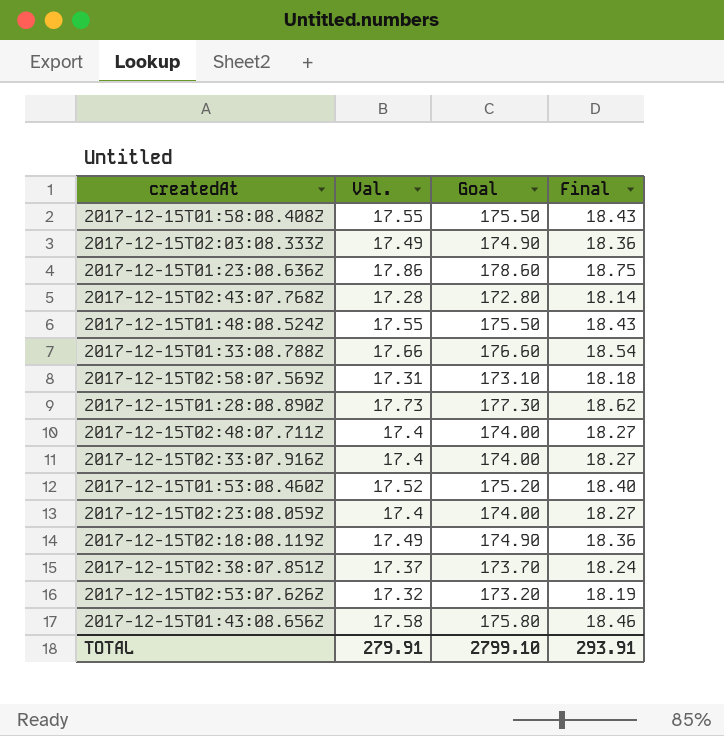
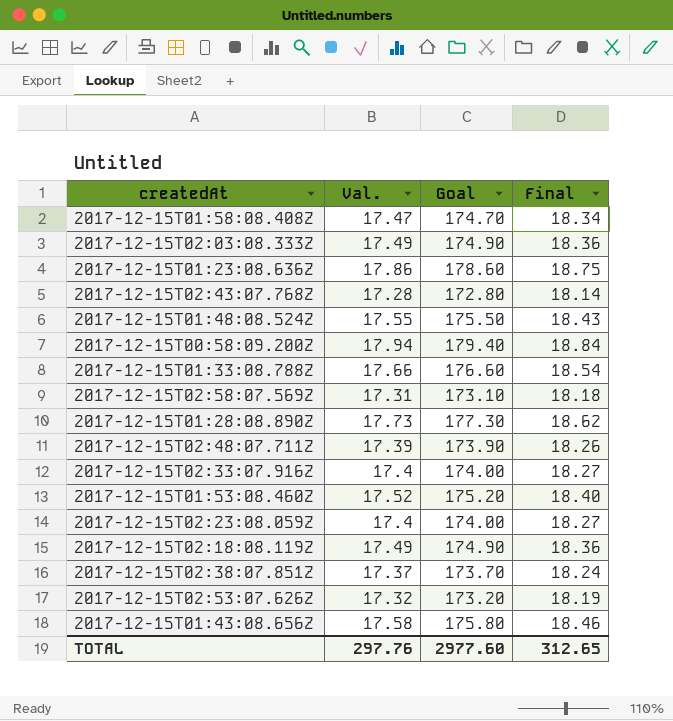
2017-12-15T01:58:08.408Z | Val.: 17.55 -> 17.47
2017-12-15T01:58:08.408Z | Goal: 175.50 -> 174.70
2017-12-15T01:58:08.408Z | Final: 18.43 -> 18.34
row 2017-12-15T00:58:09.200Z: none -> 17.94 | 179.40 | 18.84
2017-12-15T02:48:07.711Z | Val.: 17.4 -> 17.39
2017-12-15T02:48:07.711Z | Goal: 174.00 -> 173.90
2017-12-15T02:48:07.711Z | Final: 18.27 -> 18.26
TOTAL | Val.: 279.91 -> 297.76
TOTAL | Goal: 2799.10 -> 2977.60
TOTAL | Final: 293.91 -> 312.65

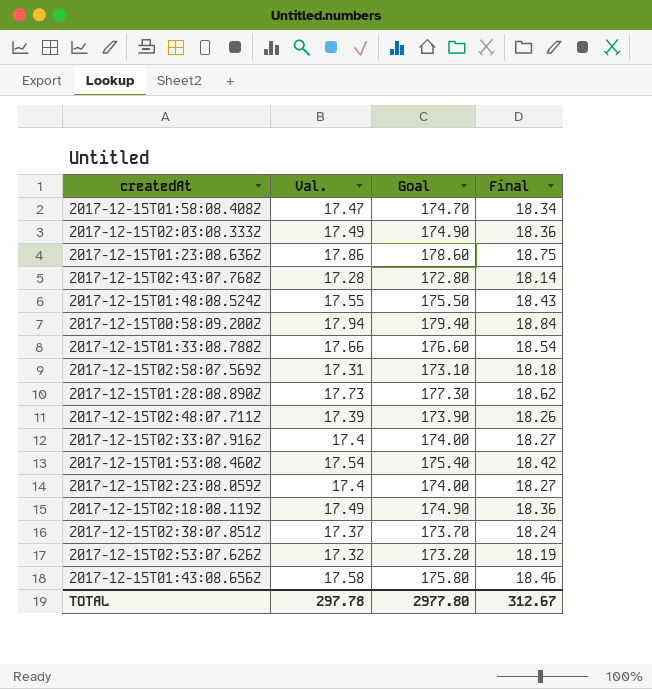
2017-12-15T01:53:08.460Z | Val.: 17.52 -> 17.54
2017-12-15T01:53:08.460Z | Goal: 175.20 -> 175.40
2017-12-15T01:53:08.460Z | Final: 18.40 -> 18.42
TOTAL | Val.: 297.76 -> 297.78
TOTAL | Goal: 2977.60 -> 2977.80
TOTAL | Final: 312.65 -> 312.67

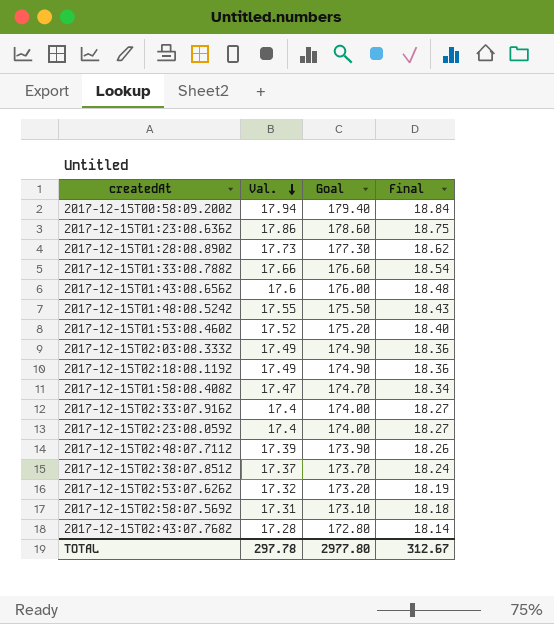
row order: none -> Val. descending
2017-12-15T01:43:08.656Z | Val.: 17.58 -> 17.6
2017-12-15T01:43:08.656Z | Goal: 175.80 -> 176.00
2017-12-15T01:43:08.656Z | Final: 18.46 -> 18.48
2017-12-15T01:53:08.460Z | Val.: 17.54 -> 17.52
2017-12-15T01:53:08.460Z | Goal: 175.40 -> 175.20
2017-12-15T01:53:08.460Z | Final: 18.42 -> 18.40

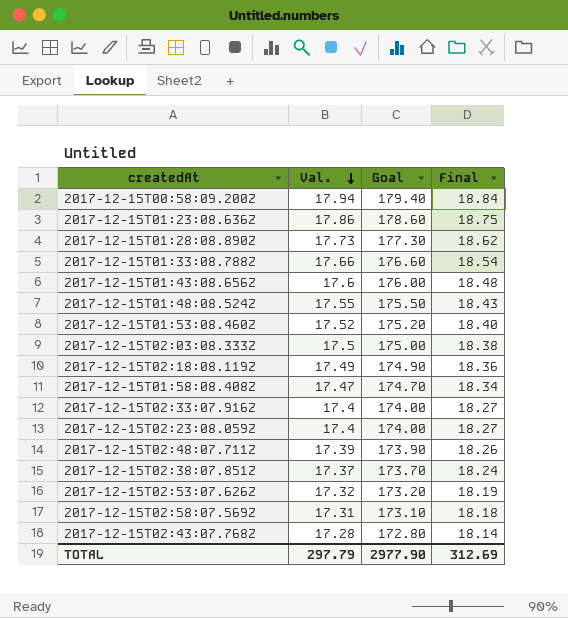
2017-12-15T02:03:08.333Z | Val.: 17.49 -> 17.5
2017-12-15T02:03:08.333Z | Goal: 174.90 -> 175.00
2017-12-15T02:03:08.333Z | Final: 18.36 -> 18.38
TOTAL | Val.: 297.78 -> 297.79
TOTAL | Goal: 2977.80 -> 2977.90
TOTAL | Final: 312.67 -> 312.69

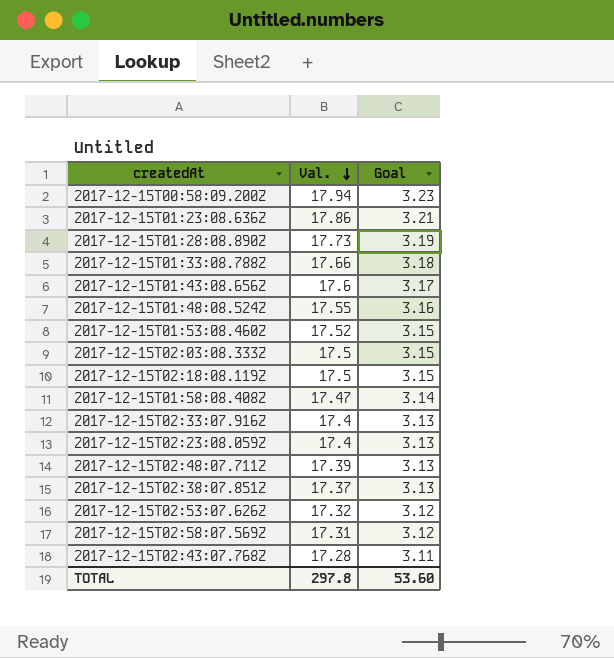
column Final | formula: [Val.] * 1.05 -> none
column Goal | formula: [Val.] * 10 -> [Val.] * 0.18
2017-12-15T02:18:08.119Z | Val.: 17.49 -> 17.5
TOTAL | Val.: 297.79 -> 297.8
TOTAL | Goal: 2977.90 -> 53.60

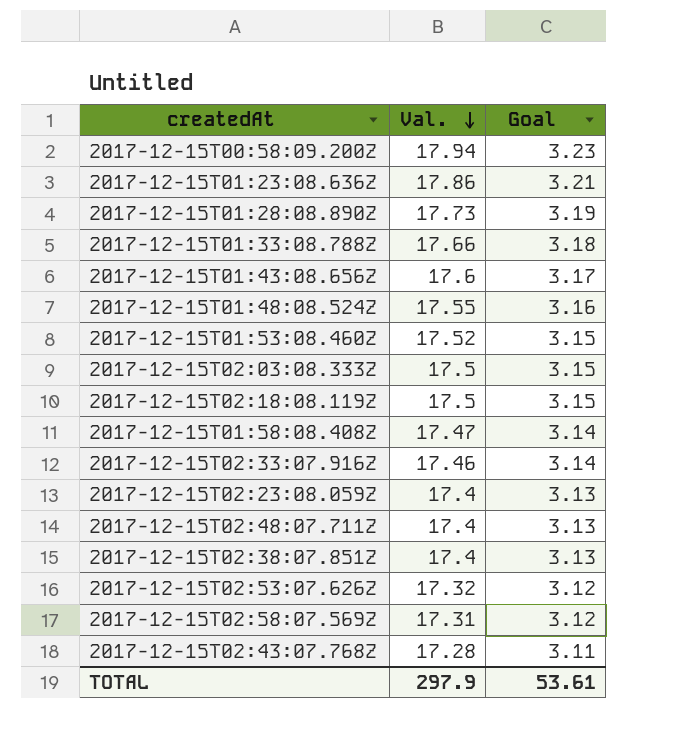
2017-12-15T02:33:07.916Z | Val.: 17.4 -> 17.46
2017-12-15T02:33:07.916Z | Goal: 3.13 -> 3.14
2017-12-15T02:48:07.711Z | Val.: 17.39 -> 17.4
2017-12-15T02:38:07.851Z | Val.: 17.37 -> 17.4
TOTAL | Val.: 297.8 -> 297.9
TOTAL | Goal: 53.60 -> 53.61

